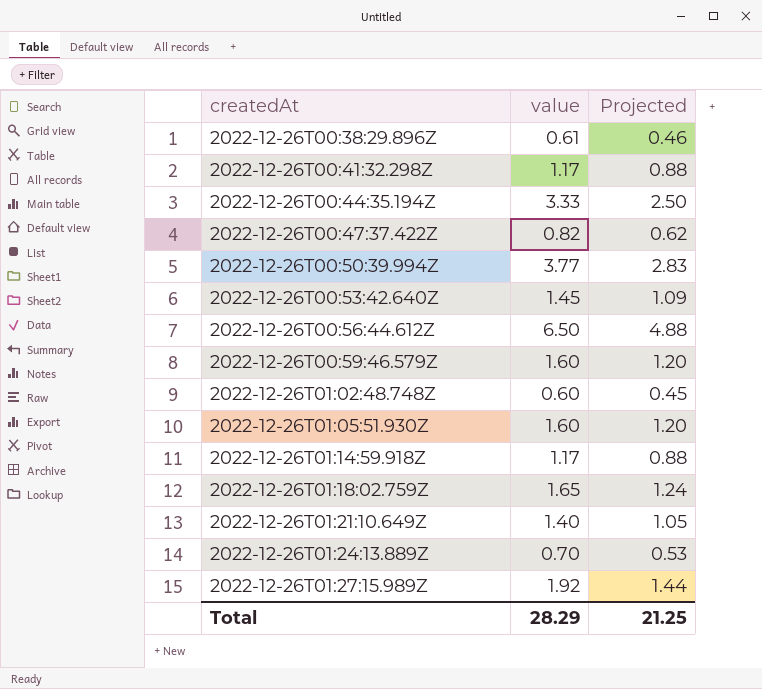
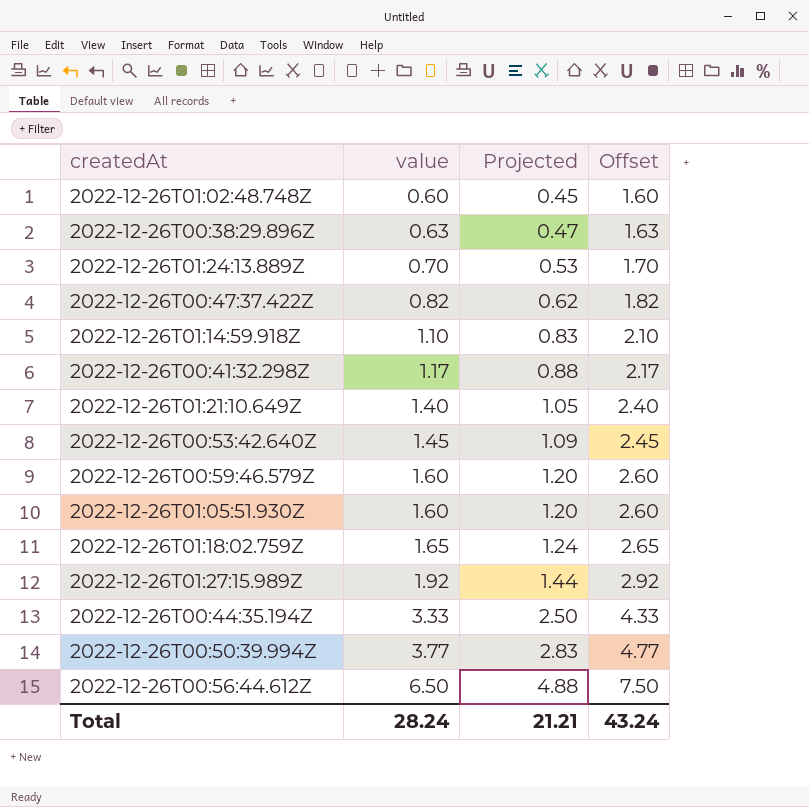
row order: createdAt ascending -> value ascending
column Offset | formula: none -> [value] + 1
2022-12-26T00:38:29.896Z | value: 0.61 -> 0.63
2022-12-26T00:38:29.896Z | Projected: 0.46 -> 0.47
2022-12-26T01:14:59.918Z | value: 1.17 -> 1.10
2022-12-26T01:14:59.918Z | Projected: 0.88 -> 0.83
Total | value: 28.29 -> 28.24
Total | Projected: 21.25 -> 21.21

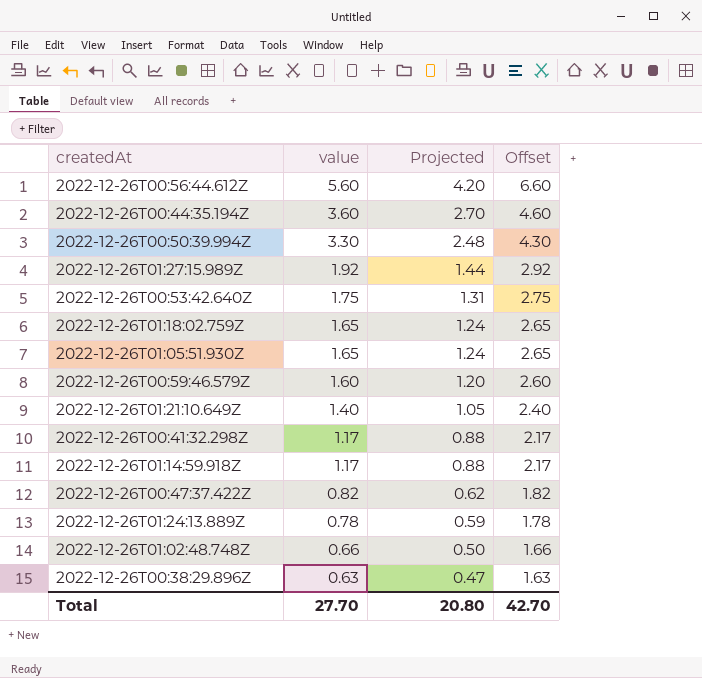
row order: value ascending -> value descending
2022-12-26T00:56:44.612Z | value: 6.50 -> 5.60
2022-12-26T00:56:44.612Z | Projected: 4.88 -> 4.20
2022-12-26T00:56:44.612Z | Offset: 7.50 -> 6.60
2022-12-26T00:44:35.194Z | value: 3.33 -> 3.60
2022-12-26T00:44:35.194Z | Projected: 2.50 -> 2.70
2022-12-26T00:44:35.194Z | Offset: 4.33 -> 4.60
2022-12-26T00:50:39.994Z | value: 3.77 -> 3.30
2022-12-26T00:50:39.994Z | Projected: 2.83 -> 2.48
2022-12-26T00:50:39.994Z | Offset: 4.77 -> 4.30
2022-12-26T00:53:42.640Z | value: 1.45 -> 1.75
2022-12-26T00:53:42.640Z | Projected: 1.09 -> 1.31
2022-12-26T00:53:42.640Z | Offset: 2.45 -> 2.75
2022-12-26T01:05:51.930Z | value: 1.60 -> 1.65
2022-12-26T01:05:51.930Z | Projected: 1.20 -> 1.24
2022-12-26T01:05:51.930Z | Offset: 2.60 -> 2.65
2022-12-26T01:14:59.918Z | value: 1.10 -> 1.17
2022-12-26T01:14:59.918Z | Projected: 0.83 -> 0.88
2022-12-26T01:14:59.918Z | Offset: 2.10 -> 2.17
2022-12-26T01:24:13.889Z | value: 0.70 -> 0.78
2022-12-26T01:24:13.889Z | Projected: 0.53 -> 0.59
2022-12-26T01:24:13.889Z | Offset: 1.70 -> 1.78
2022-12-26T01:02:48.748Z | value: 0.60 -> 0.66
2022-12-26T01:02:48.748Z | Projected: 0.45 -> 0.50
2022-12-26T01:02:48.748Z | Offset: 1.60 -> 1.66
Total | value: 28.24 -> 27.70
Total | Projected: 21.21 -> 20.80
Total | Offset: 43.24 -> 42.70

